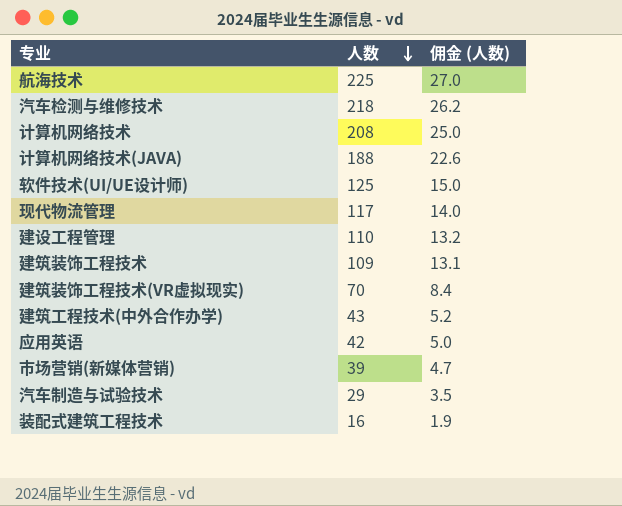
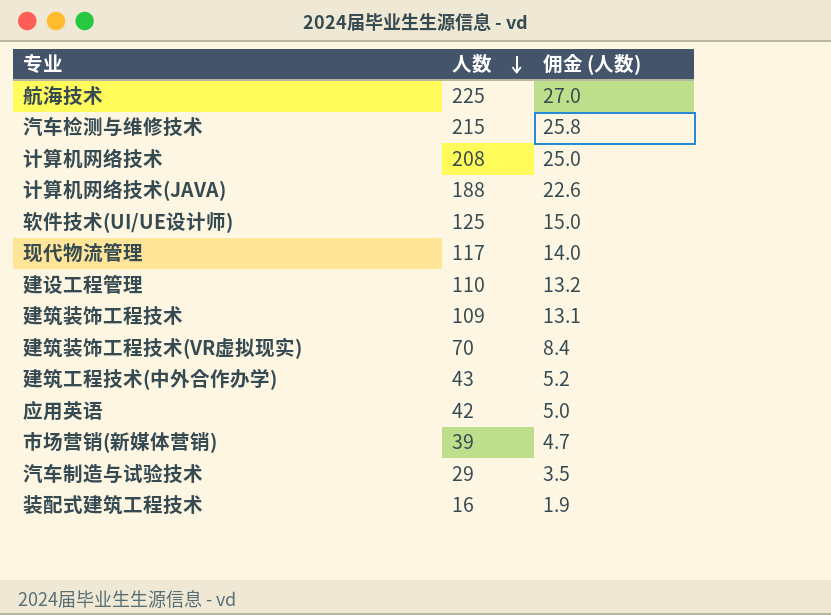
汽车检测与维修技术 | 人数: 218 -> 215
汽车检测与维修技术 | 佣金 (人数): 26.2 -> 25.8

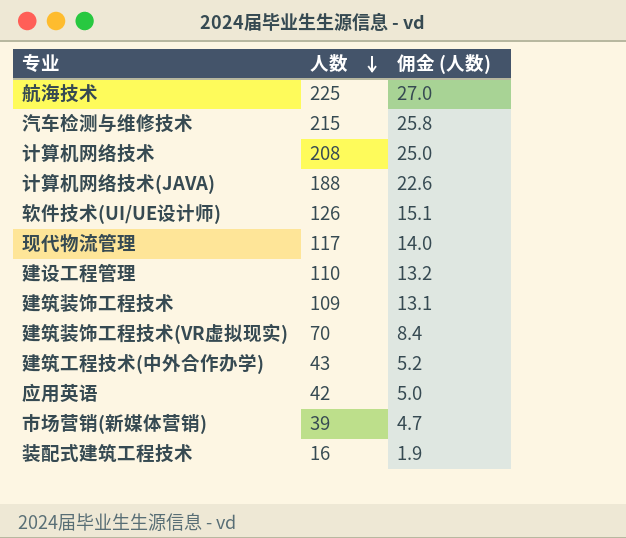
row 汽车制造与试验技术: 29 | 3.5 -> none
软件技术(UI/UE设计师) | 人数: 125 -> 126
软件技术(UI/UE设计师) | 佣金 (人数): 15.0 -> 15.1

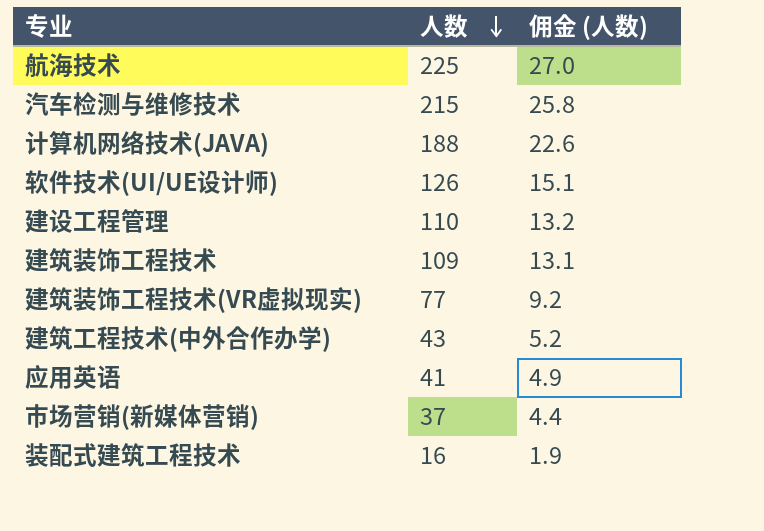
row 计算机网络技术: 208 | 25.0 -> none
row 现代物流管理: 117 | 14.0 -> none
建筑装饰工程技术(VR虚拟现实) | 人数: 70 -> 77
建筑装饰工程技术(VR虚拟现实) | 佣金 (人数): 8.4 -> 9.2
应用英语 | 人数: 42 -> 41
应用英语 | 佣金 (人数): 5.0 -> 4.9
市场营销(新媒体营销) | 人数: 39 -> 37
市场营销(新媒体营销) | 佣金 (人数): 4.7 -> 4.4

